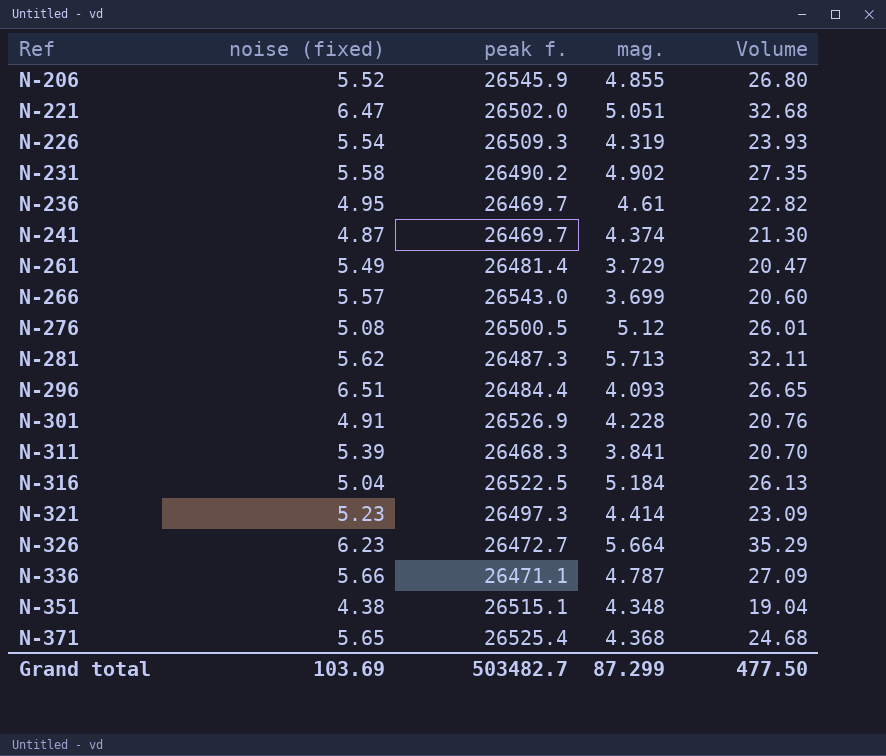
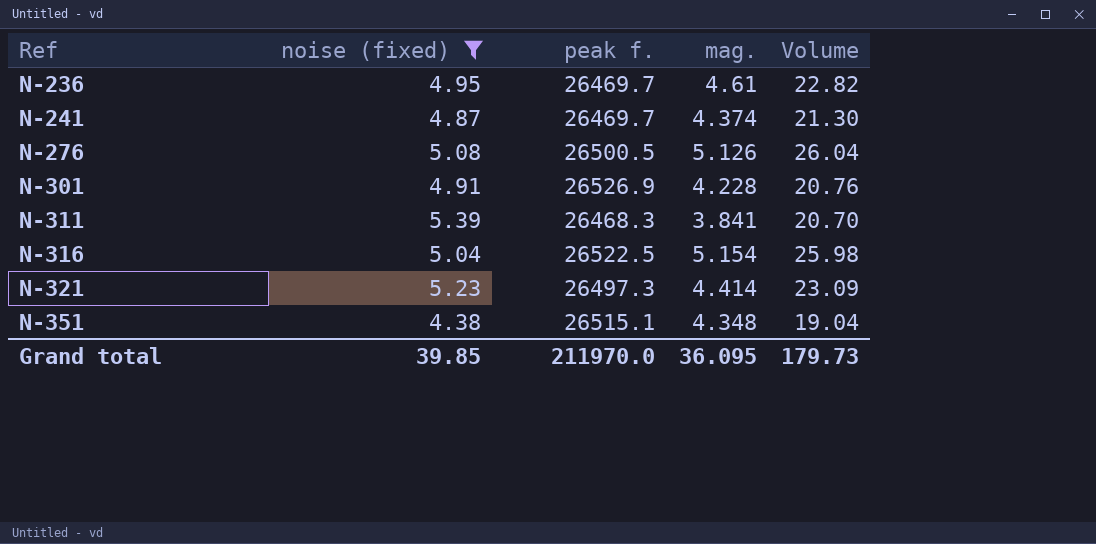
filter: none -> noise (fixed) <= 5.39
N-276 | mag.: 5.12 -> 5.126
N-276 | Volume: 26.01 -> 26.04
N-316 | mag.: 5.184 -> 5.154
N-316 | Volume: 26.13 -> 25.98
Grand total | noise (fixed): 103.69 -> 39.85
Grand total | peak f.: 503482.7 -> 211970.0
Grand total | mag.: 87.299 -> 36.095
Grand total | Volume: 477.50 -> 179.73

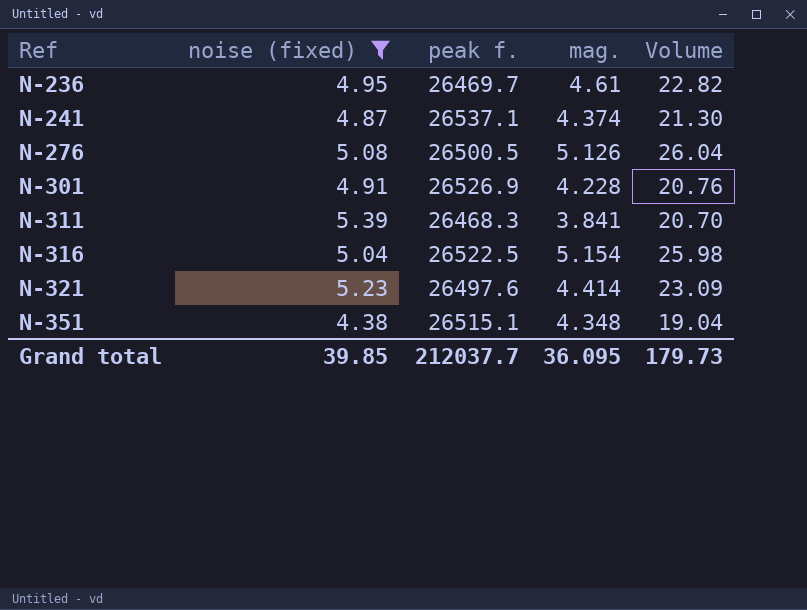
N-241 | peak f.: 26469.7 -> 26537.1
N-321 | peak f.: 26497.3 -> 26497.6
Grand total | peak f.: 211970.0 -> 212037.7

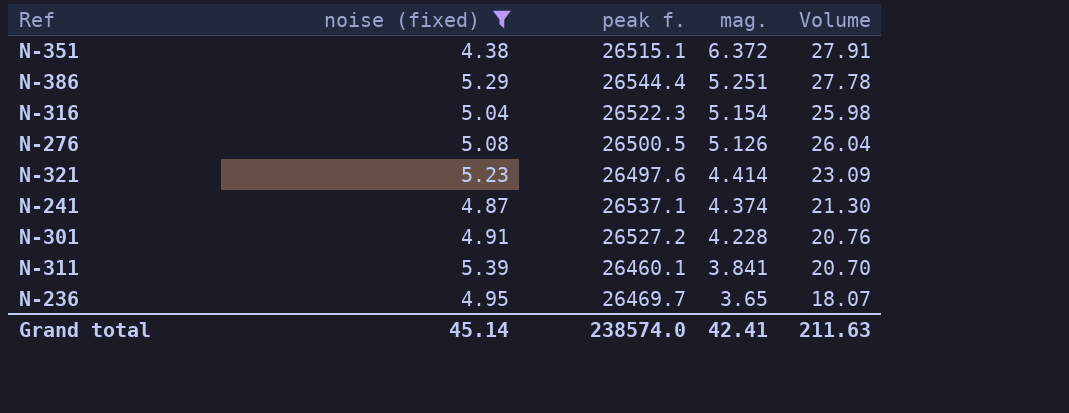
row order: Ref ascending -> mag. descending
N-351 | mag.: 4.348 -> 6.372
N-351 | Volume: 19.04 -> 27.91
row N-386: none -> 5.29 | 26544.4 | 5.251 | 27.78
N-316 | peak f.: 26522.5 -> 26522.3
N-301 | peak f.: 26526.9 -> 26527.2
N-311 | peak f.: 26468.3 -> 26460.1
N-236 | mag.: 4.61 -> 3.65
N-236 | Volume: 22.82 -> 18.07
Grand total | noise (fixed): 39.85 -> 45.14
Grand total | peak f.: 212037.7 -> 238574.0
Grand total | mag.: 36.095 -> 42.41
Grand total | Volume: 179.73 -> 211.63

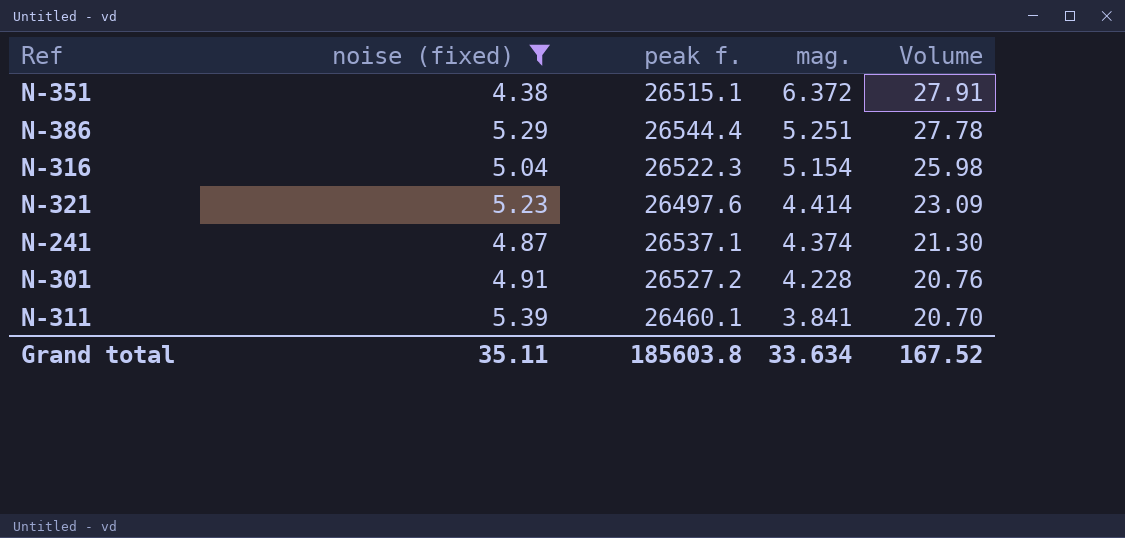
row N-276: 5.08 | 26500.5 | 5.126 | 26.04 -> none
row N-236: 4.95 | 26469.7 | 3.65 | 18.07 -> none
Grand total | noise (fixed): 45.14 -> 35.11
Grand total | peak f.: 238574.0 -> 185603.8
Grand total | mag.: 42.41 -> 33.634
Grand total | Volume: 211.63 -> 167.52

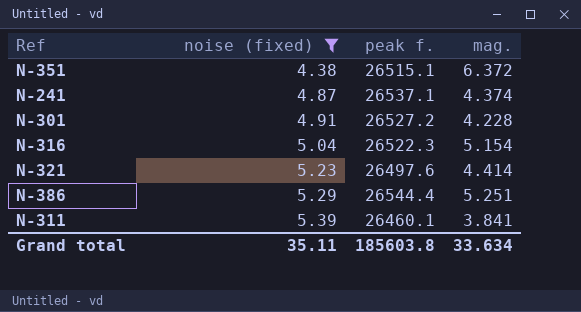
row order: mag. descending -> noise (fixed) ascending
column Volume | formula: [noise (fixed)] * [mag.] -> none

